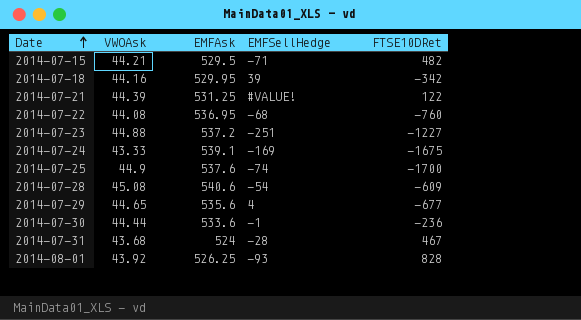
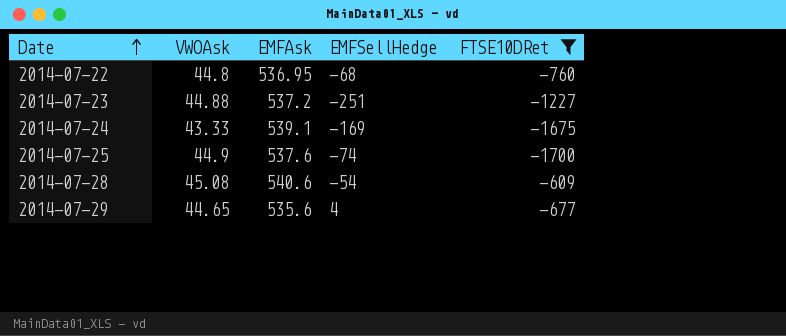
filter: none -> FTSE10DRet <= -609
2014-07-22 | VWOAsk: 44.08 -> 44.8

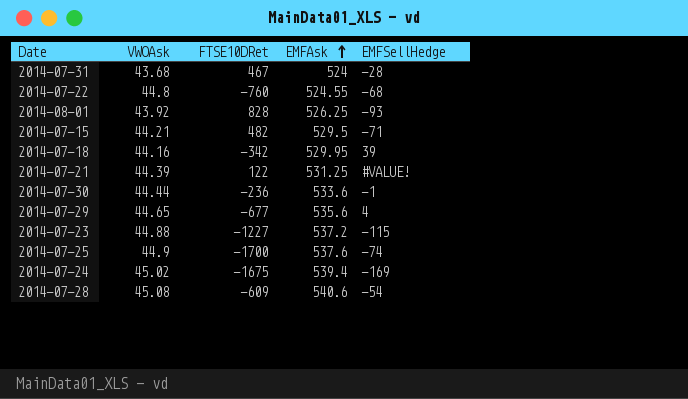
filter: FTSE10DRet <= -609 -> none
row order: Date ascending -> EMFAsk ascending
column FTSE10DRet | position: 5 -> 3
2014-07-22 | EMFAsk: 536.95 -> 524.55
2014-07-23 | EMFSellHedge: -251 -> -115
2014-07-24 | VWOAsk: 43.33 -> 45.02
2014-07-24 | EMFAsk: 539.1 -> 539.4

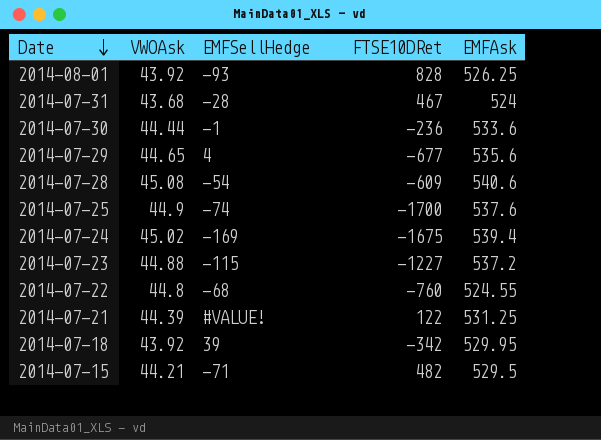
row order: EMFAsk ascending -> Date descending
column EMFSellHedge | position: 5 -> 3
2014-07-18 | VWOAsk: 44.16 -> 43.92

